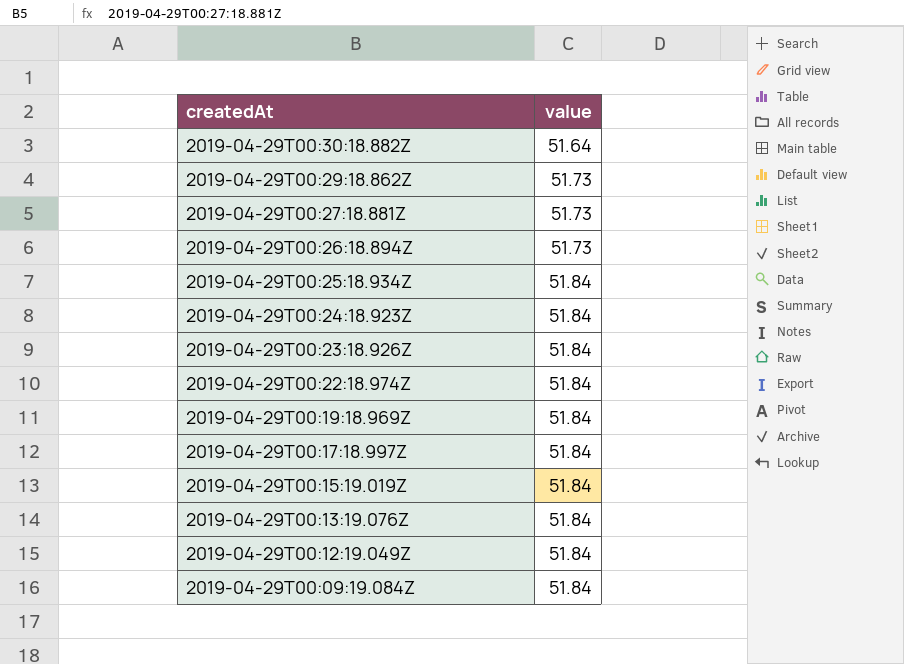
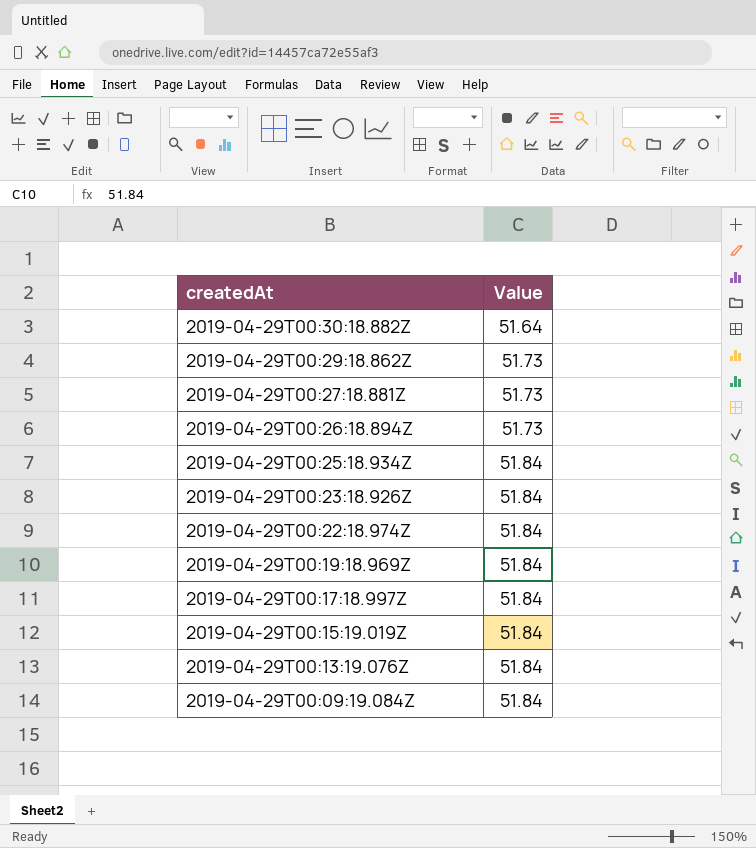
column name: value -> Value
row 2019-04-29T00:24:18.923Z: 51.84 -> none
row 2019-04-29T00:12:19.049Z: 51.84 -> none

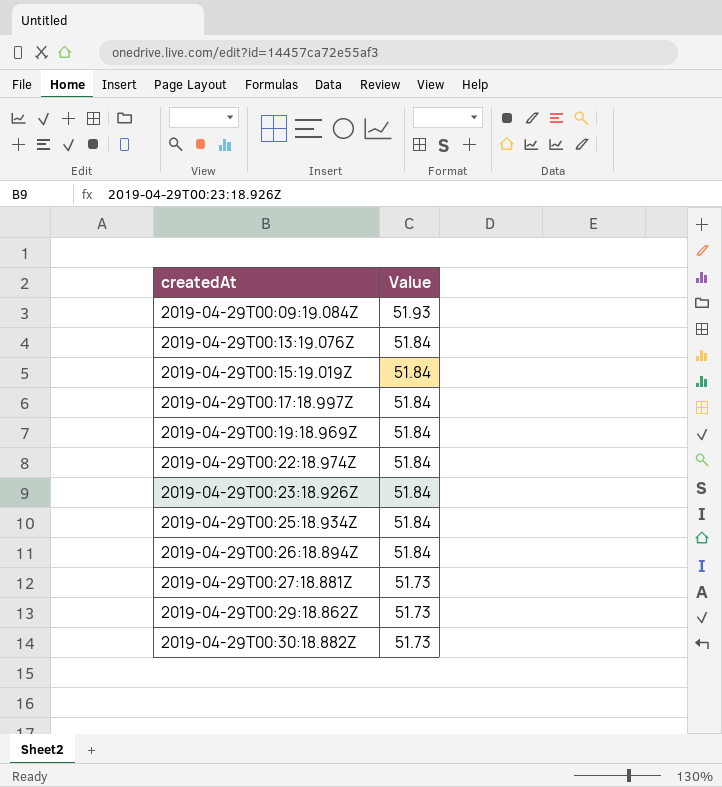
row order: createdAt descending -> createdAt ascending
2019-04-29T00:09:19.084Z | Value: 51.84 -> 51.93
2019-04-29T00:26:18.894Z | Value: 51.73 -> 51.84
2019-04-29T00:30:18.882Z | Value: 51.64 -> 51.73

